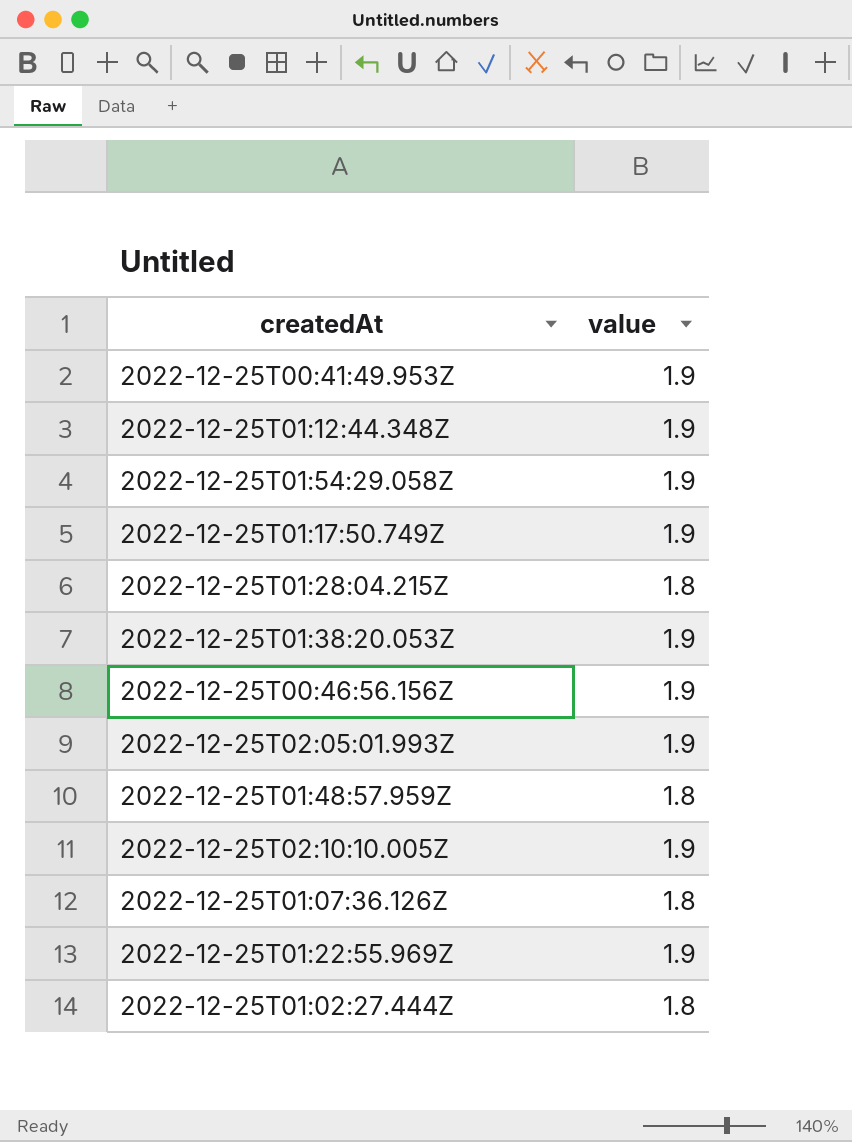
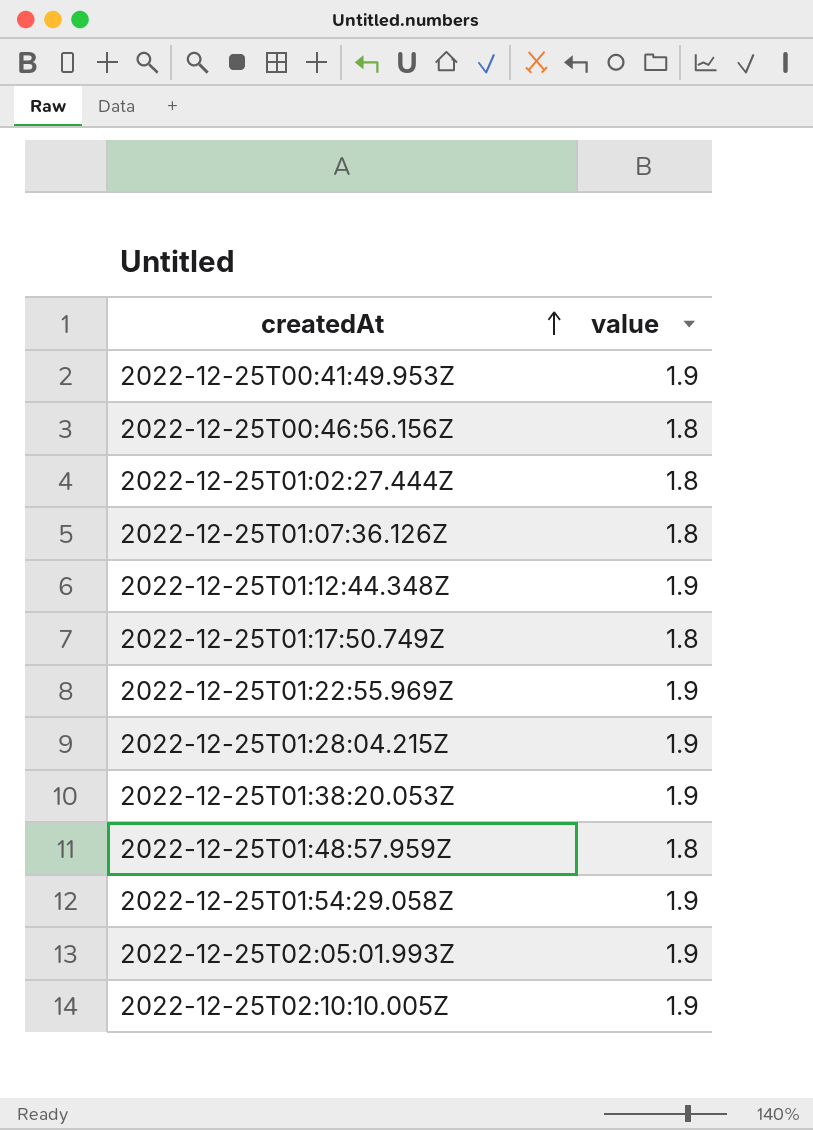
row order: none -> createdAt ascending
2022-12-25T00:46:56.156Z | value: 1.9 -> 1.8
2022-12-25T01:17:50.749Z | value: 1.9 -> 1.8
2022-12-25T01:28:04.215Z | value: 1.8 -> 1.9

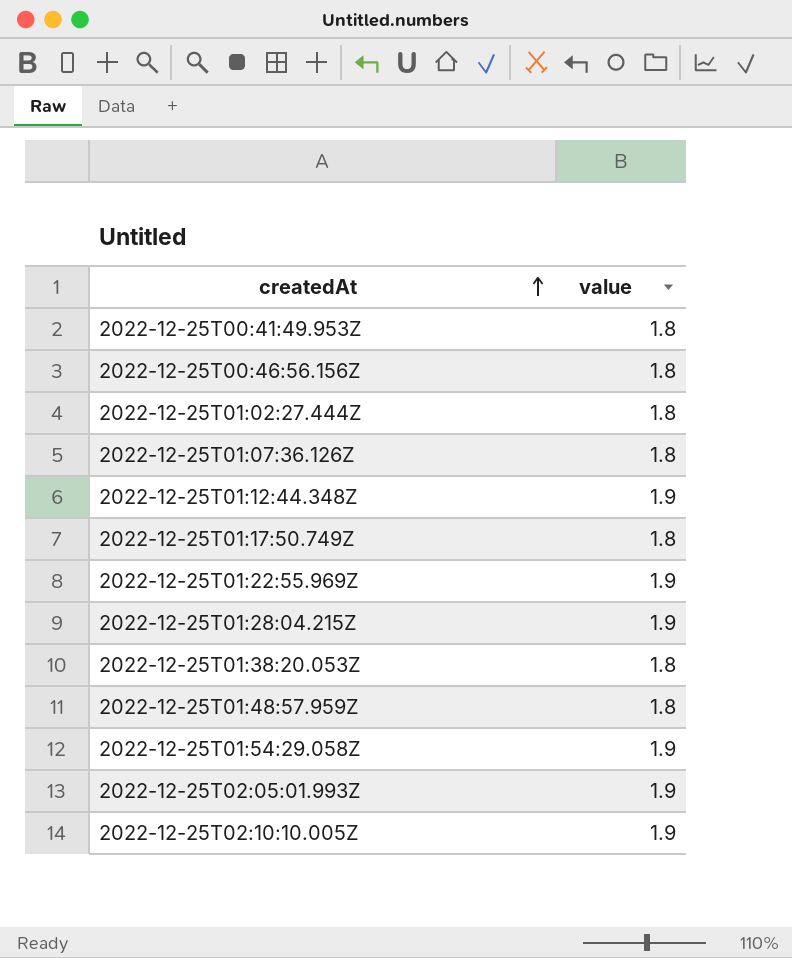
2022-12-25T00:41:49.953Z | value: 1.9 -> 1.8
2022-12-25T01:38:20.053Z | value: 1.9 -> 1.8

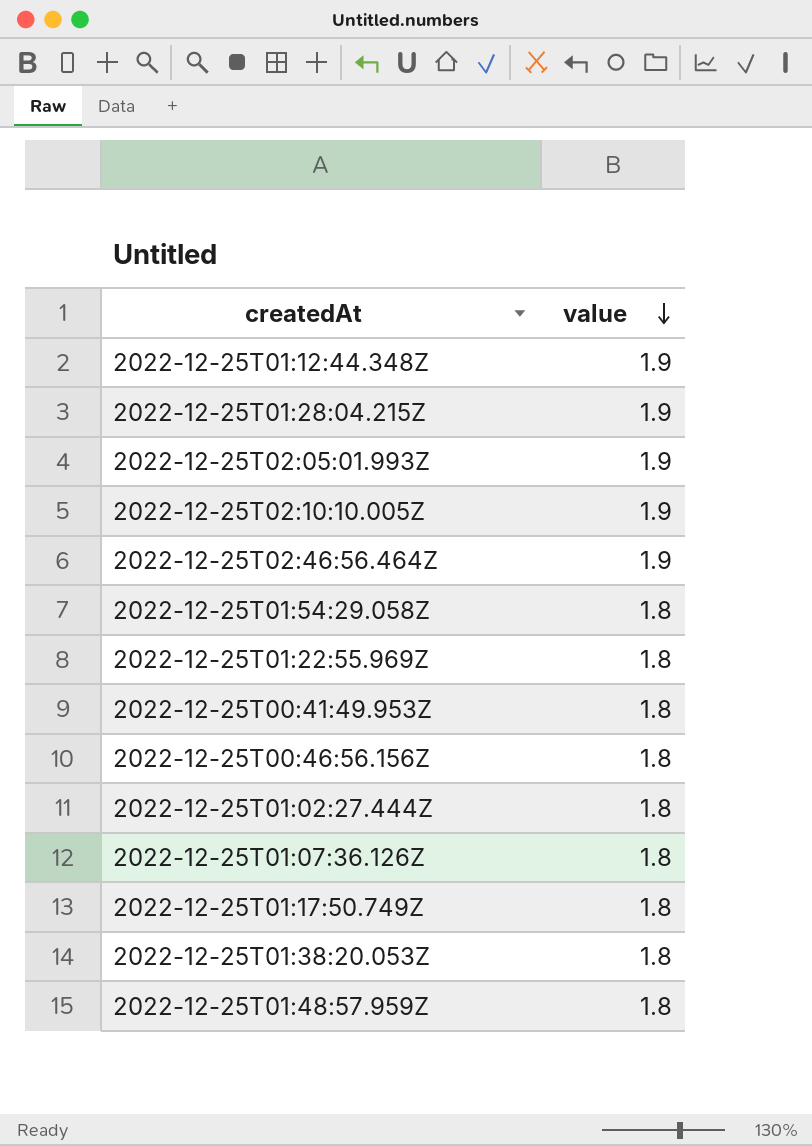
row order: createdAt ascending -> value descending
row 2022-12-25T02:46:56.464Z: none -> 1.9
2022-12-25T01:54:29.058Z | value: 1.9 -> 1.8
2022-12-25T01:22:55.969Z | value: 1.9 -> 1.8

